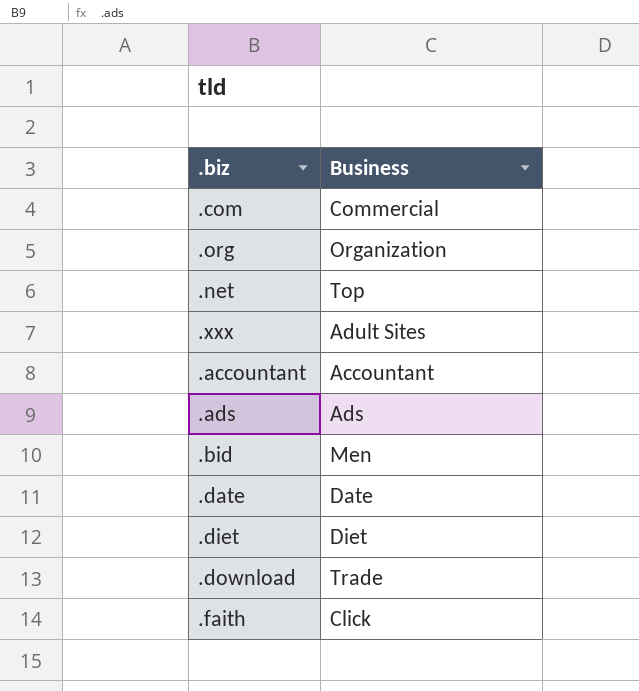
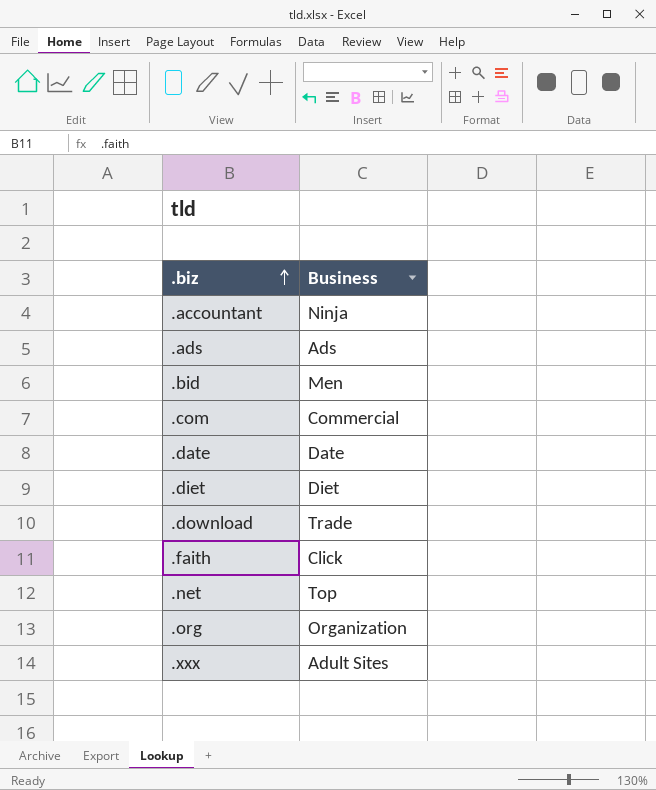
row order: none -> .biz ascending
.accountant | Business: Accountant -> Ninja

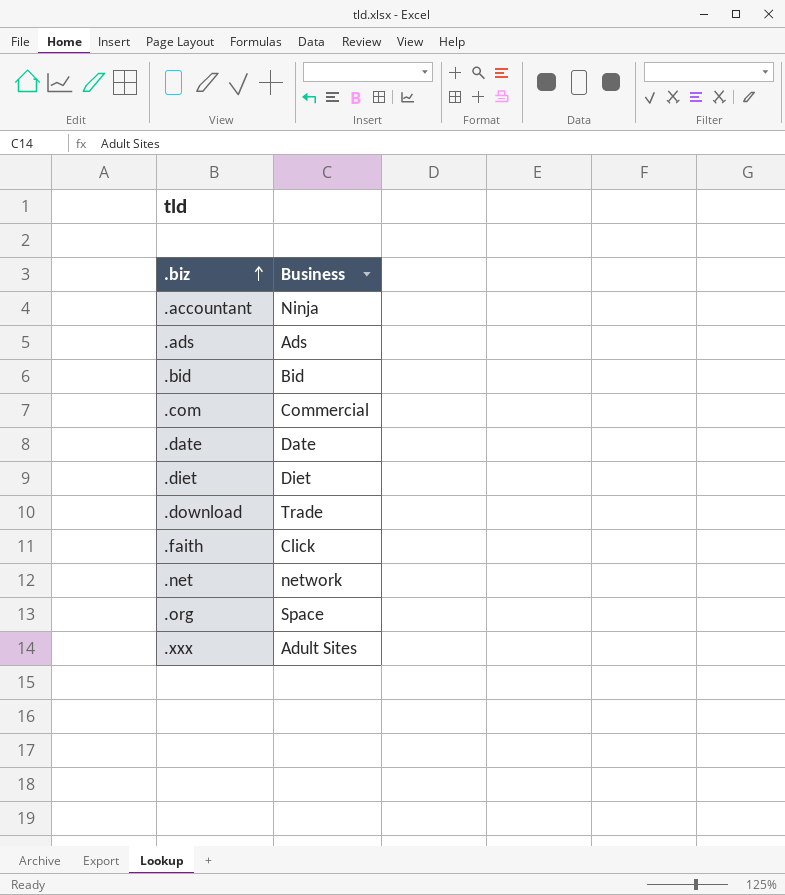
.bid | Business: Men -> Bid
.net | Business: Top -> network
.org | Business: Organization -> Space

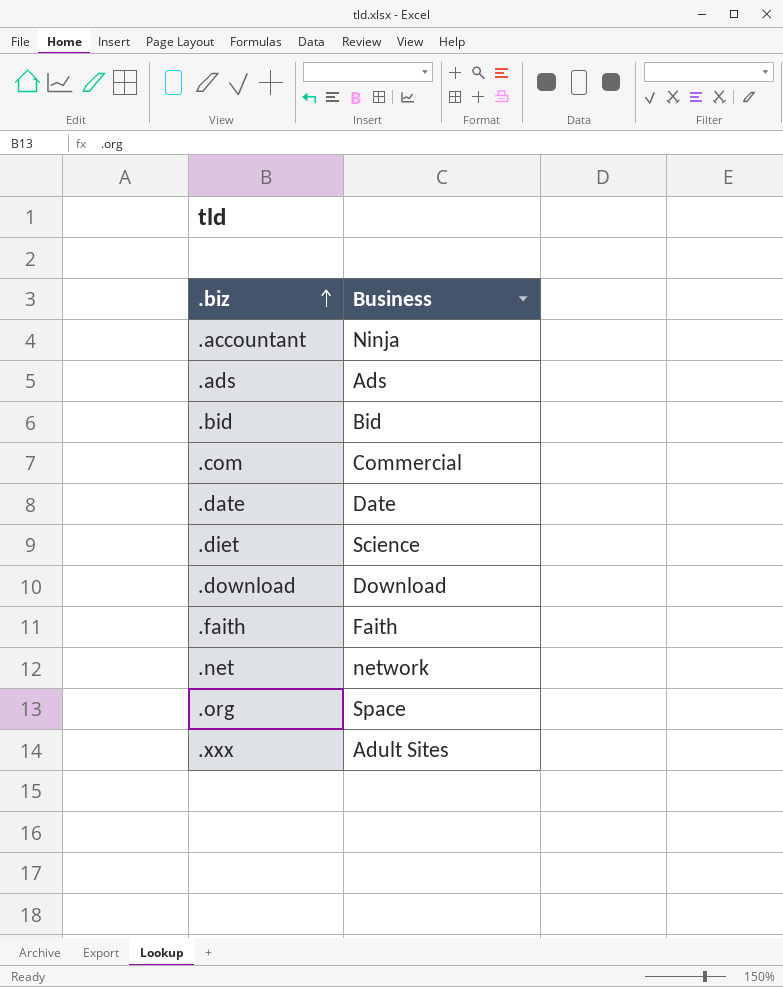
.diet | Business: Diet -> Science
.download | Business: Trade -> Download
.faith | Business: Click -> Faith

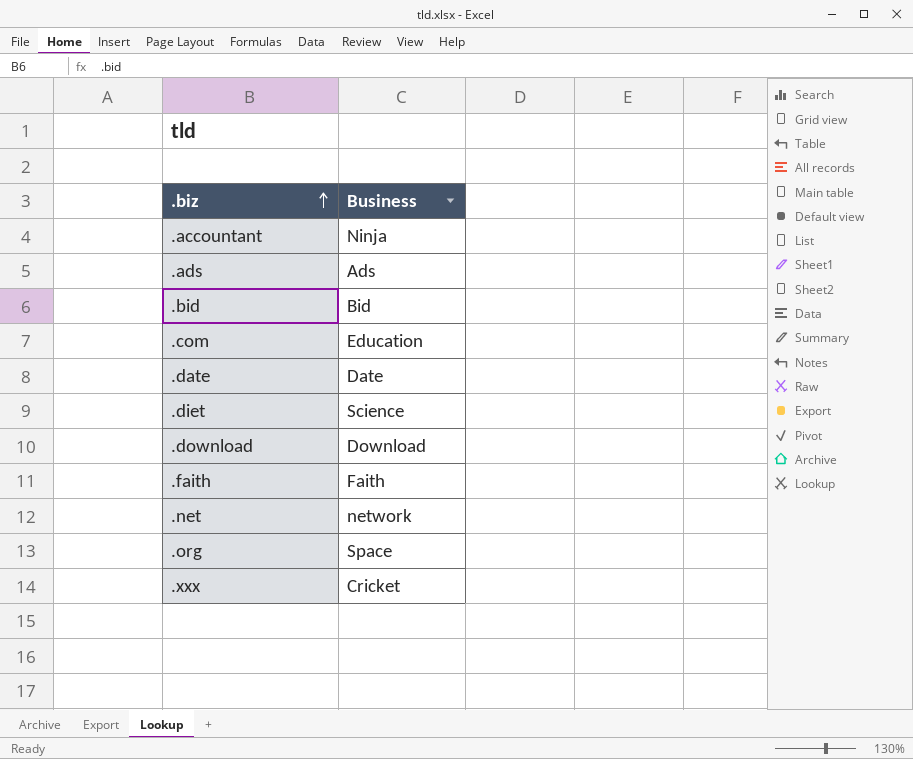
.com | Business: Commercial -> Education
.xxx | Business: Adult Sites -> Cricket

